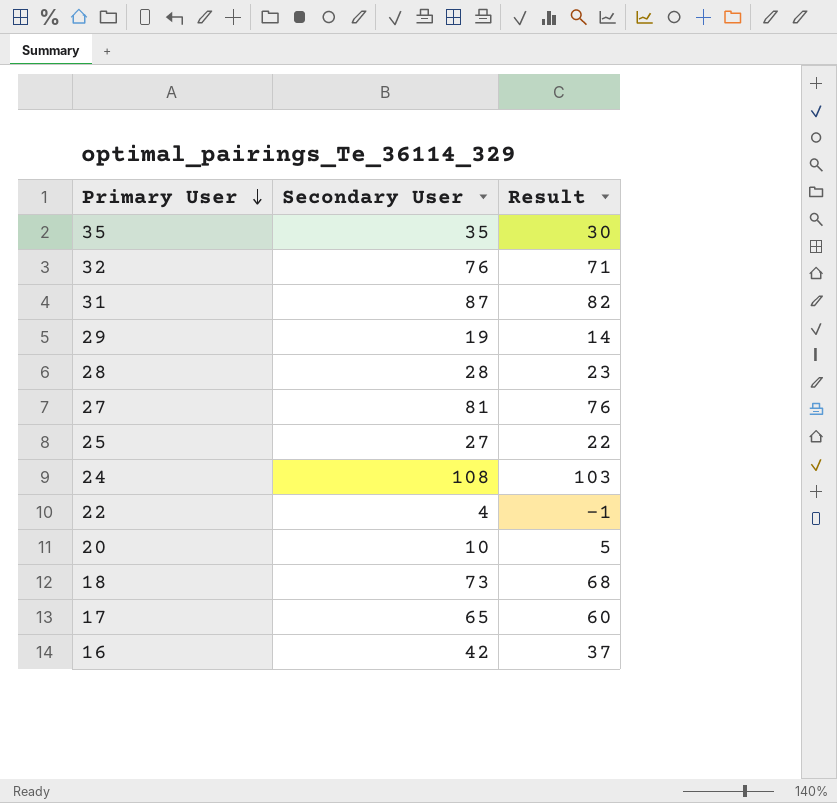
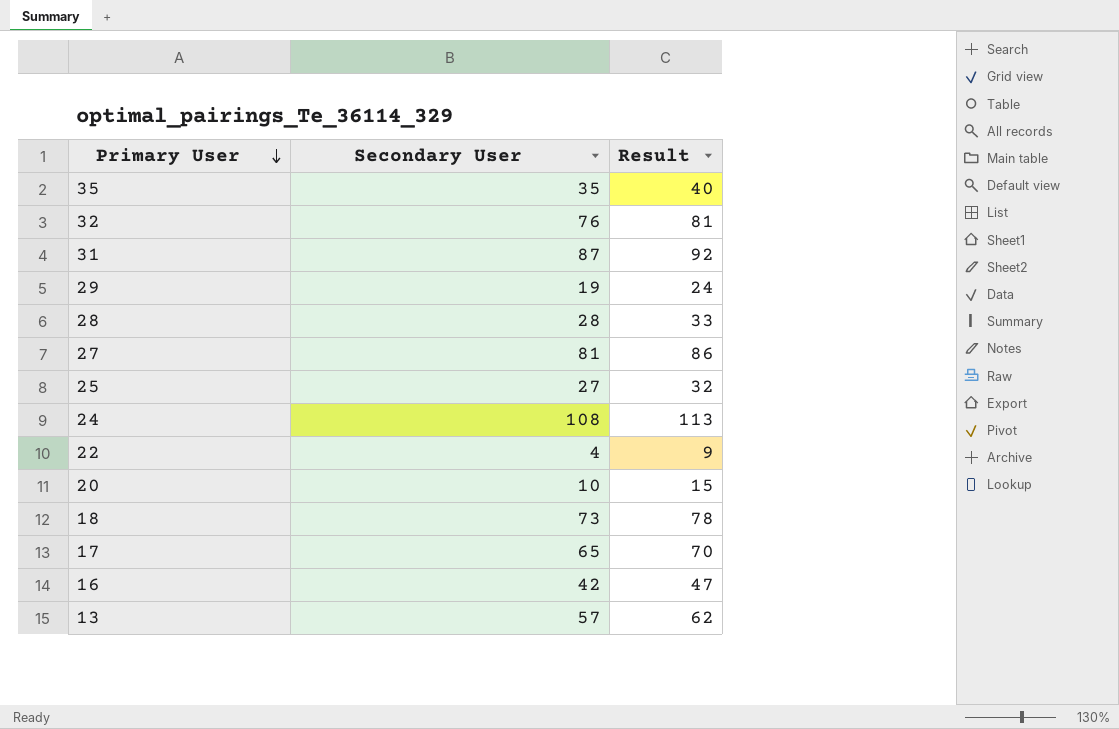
column Result | formula: [Secondary User] - 5 -> [Secondary User] + 5
row 13: none -> 57 | 62

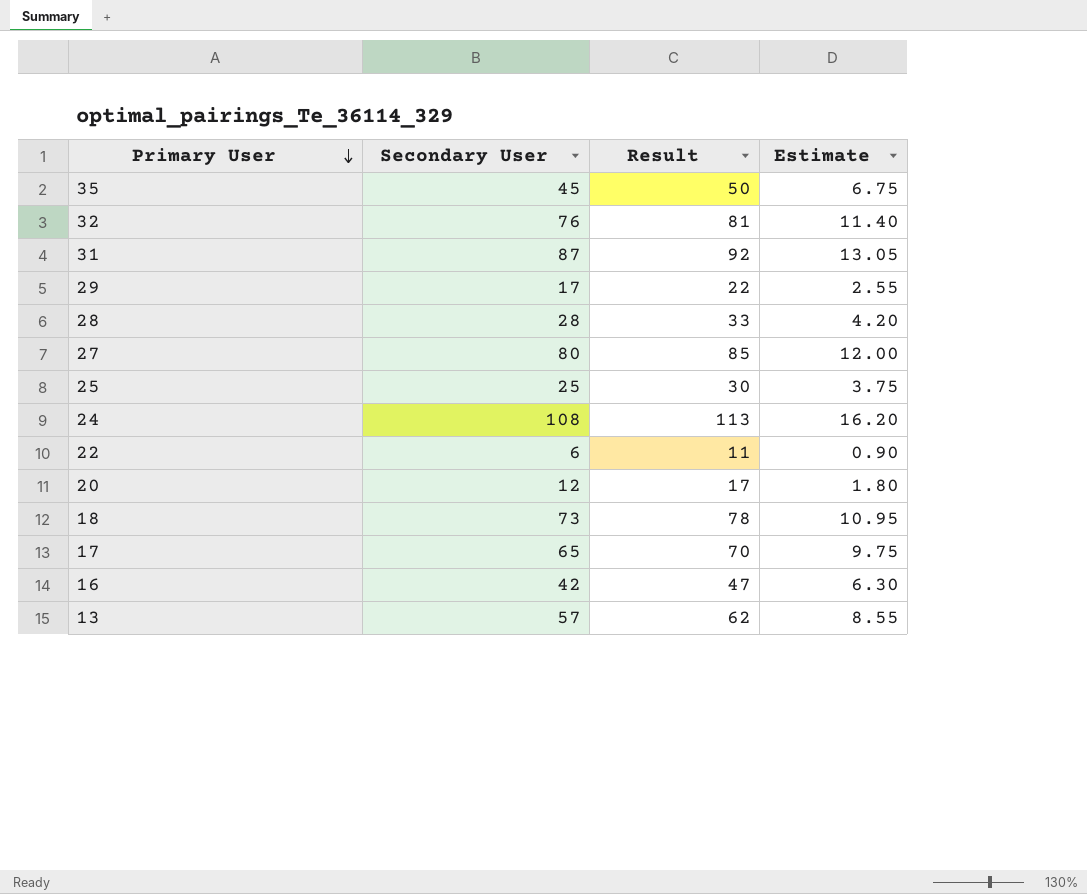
column Estimate | formula: none -> [Secondary User] * 0.15
35 | Secondary User: 35 -> 45
35 | Result: 40 -> 50
29 | Secondary User: 19 -> 17
29 | Result: 24 -> 22
27 | Secondary User: 81 -> 80
27 | Result: 86 -> 85
25 | Secondary User: 27 -> 25
25 | Result: 32 -> 30
22 | Secondary User: 4 -> 6
22 | Result: 9 -> 11
20 | Secondary User: 10 -> 12
20 | Result: 15 -> 17

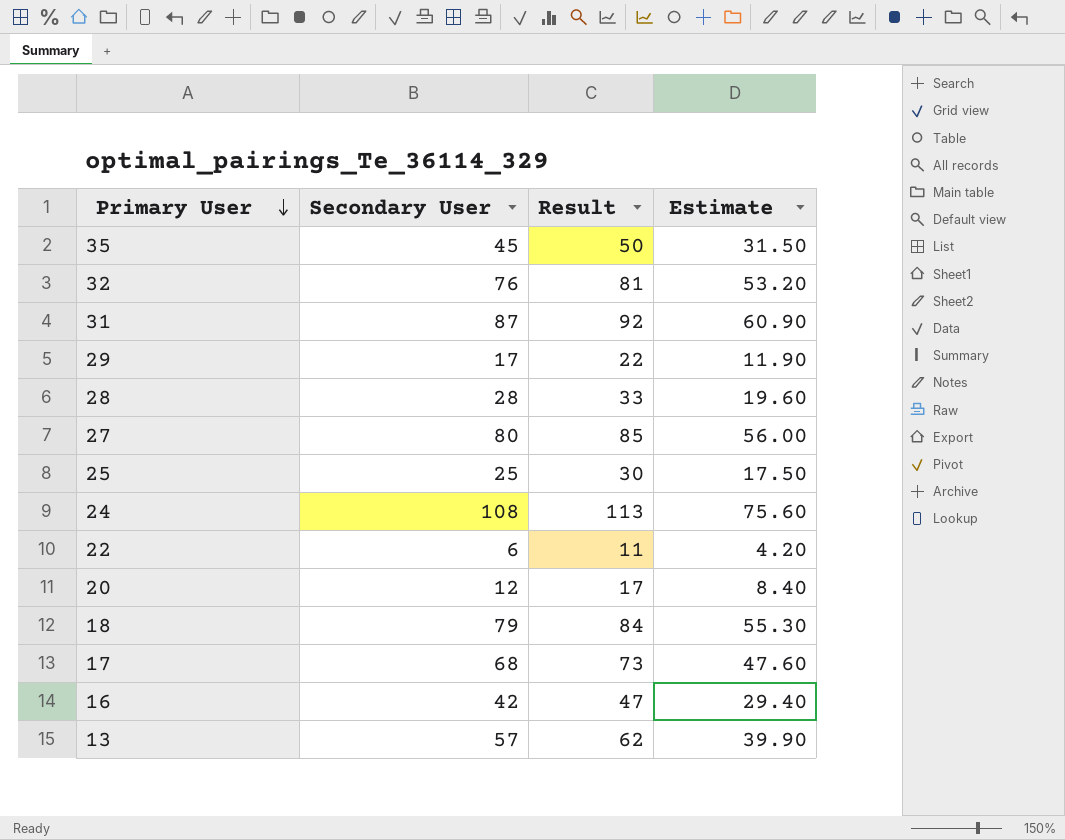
column Estimate | formula: [Secondary User] * 0.15 -> [Secondary User] * 0.7
18 | Secondary User: 73 -> 79
18 | Result: 78 -> 84
17 | Secondary User: 65 -> 68
17 | Result: 70 -> 73

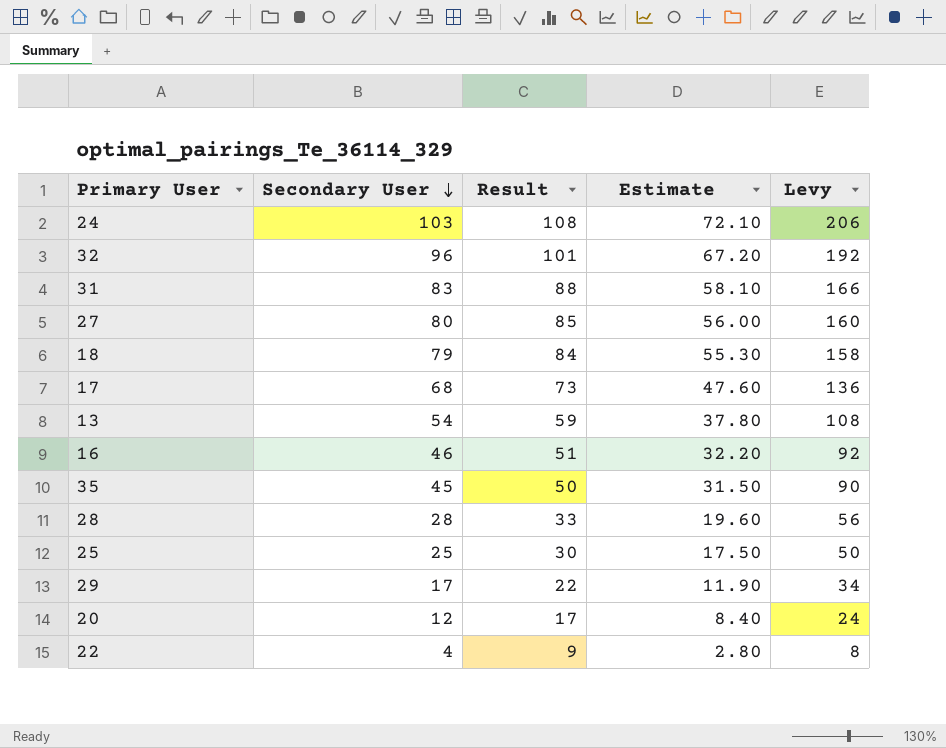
row order: Primary User descending -> Secondary User descending
column Levy | formula: none -> [Secondary User] * 2
24 | Secondary User: 108 -> 103
24 | Result: 113 -> 108
24 | Estimate: 75.60 -> 72.10
32 | Secondary User: 76 -> 96
32 | Result: 81 -> 101
32 | Estimate: 53.20 -> 67.20
31 | Secondary User: 87 -> 83
31 | Result: 92 -> 88
31 | Estimate: 60.90 -> 58.10
13 | Secondary User: 57 -> 54
13 | Result: 62 -> 59
13 | Estimate: 39.90 -> 37.80
16 | Secondary User: 42 -> 46
16 | Result: 47 -> 51
16 | Estimate: 29.40 -> 32.20
22 | Secondary User: 6 -> 4
22 | Result: 11 -> 9
22 | Estimate: 4.20 -> 2.80

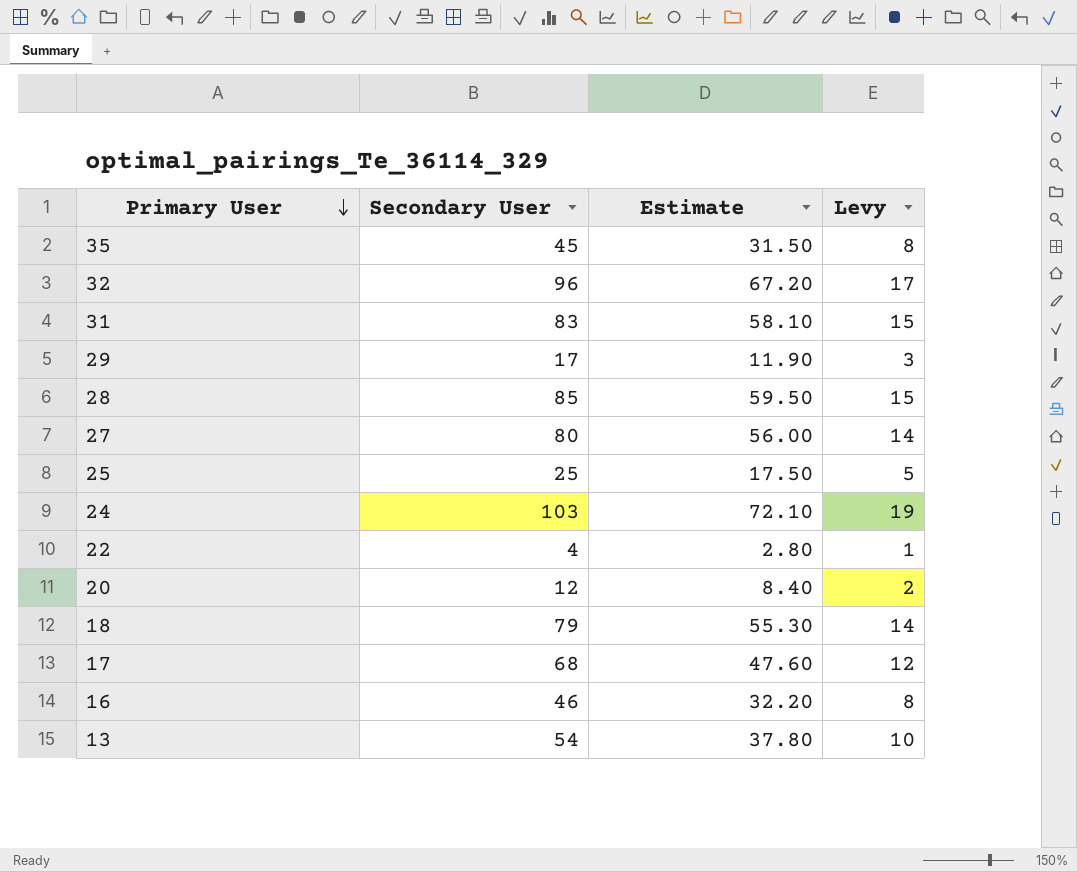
row order: Secondary User descending -> Primary User descending
column Result | formula: [Secondary User] + 5 -> none
column Levy | formula: [Secondary User] * 2 -> [Secondary User] * 0.18
28 | Secondary User: 28 -> 85
28 | Estimate: 19.60 -> 59.50

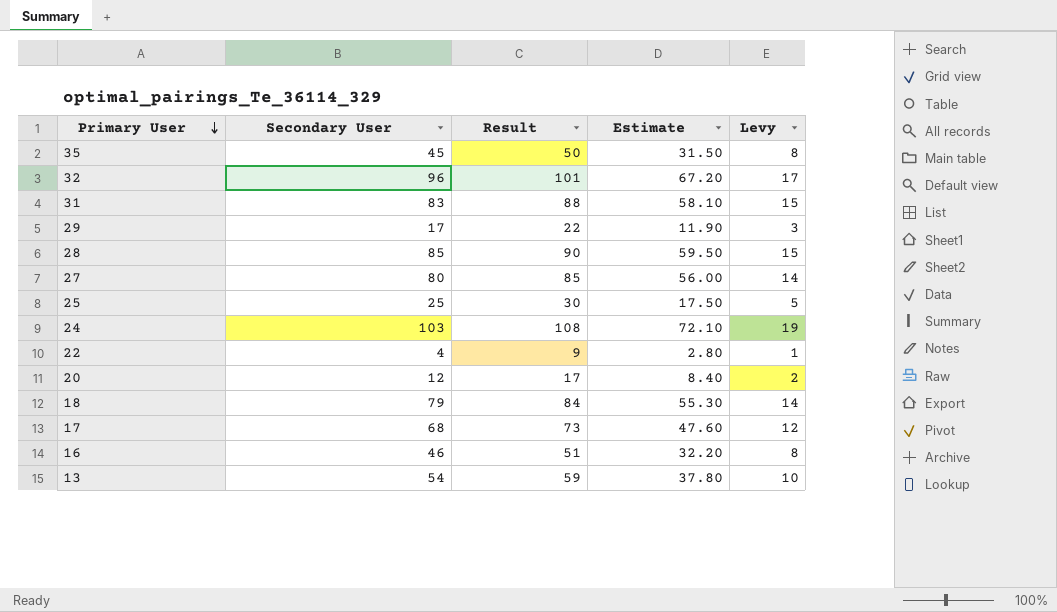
column Result | formula: none -> [Secondary User] + 5

